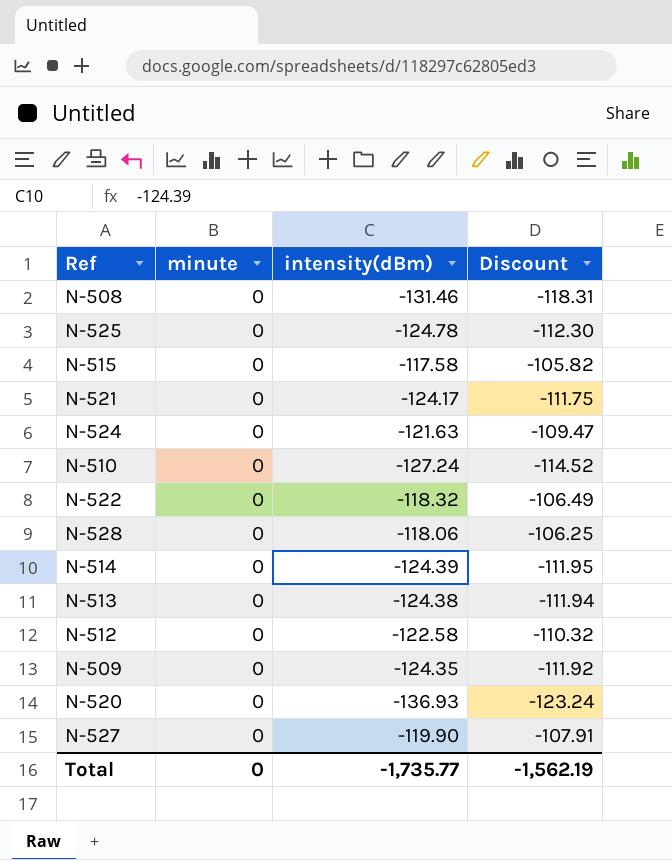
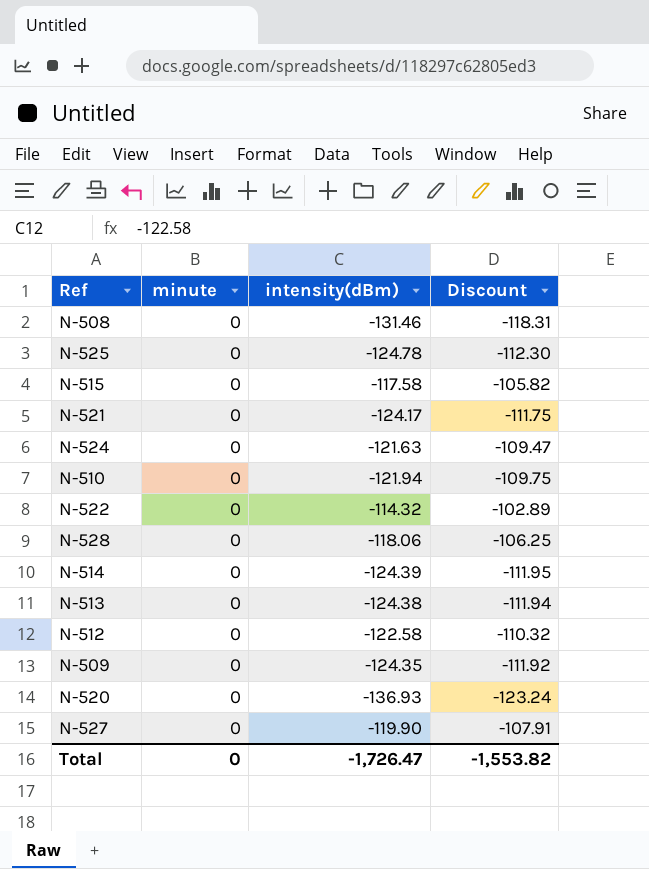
N-510 | intensity(dBm): -127.24 -> -121.94
N-510 | Discount: -114.52 -> -109.75
N-522 | intensity(dBm): -118.32 -> -114.32
N-522 | Discount: -106.49 -> -102.89
Total | intensity(dBm): -1,735.77 -> -1,726.47
Total | Discount: -1,562.19 -> -1,553.82

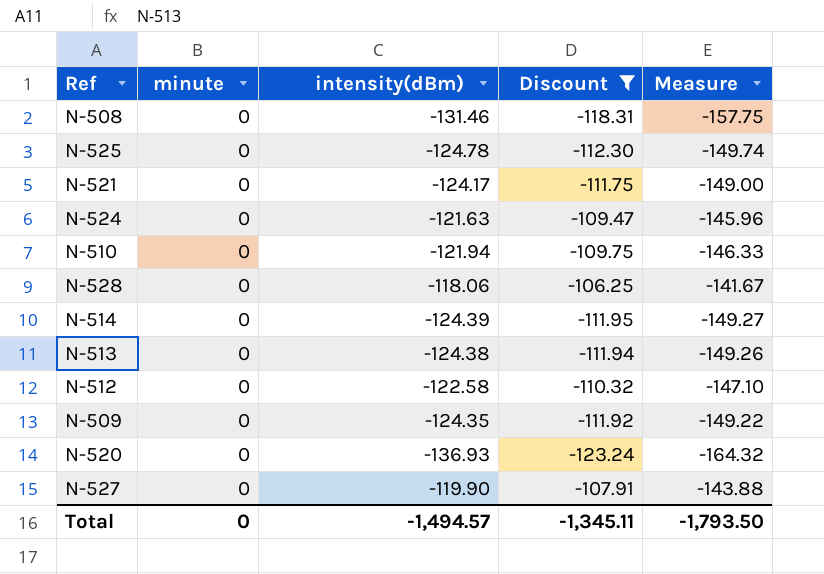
filter: none -> Discount <= -106.25
column Measure | formula: none -> [intensity(dBm)] * 1.2
Total | intensity(dBm): -1,726.47 -> -1,494.57
Total | Discount: -1,553.82 -> -1,345.11

